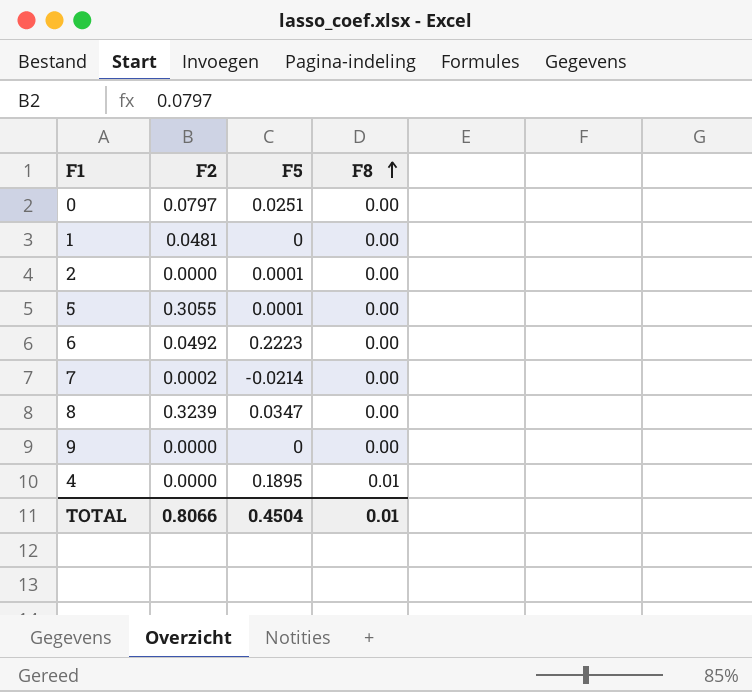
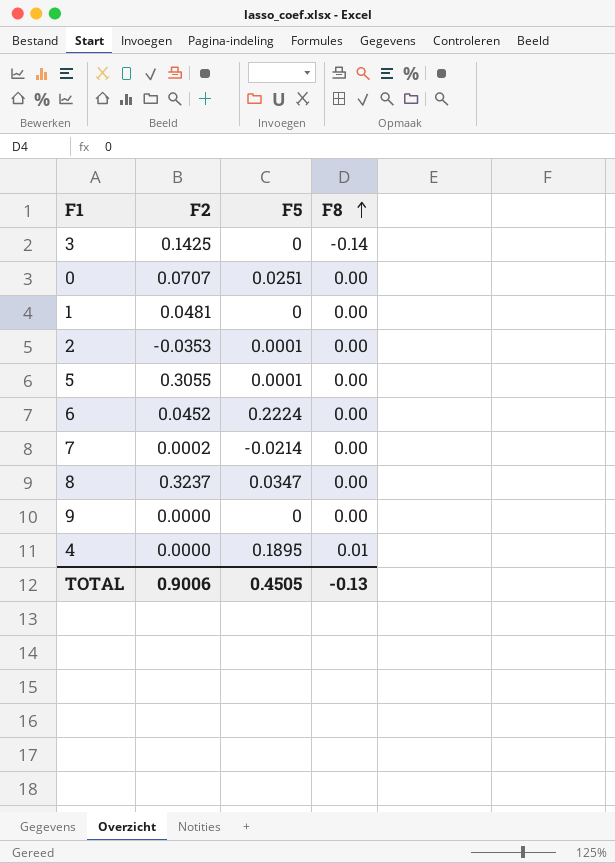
row 3: none -> 0.1425 | 0 | -0.14
0 | F2: 0.0797 -> 0.0707
2 | F2: 0.0000 -> -0.0353
6 | F2: 0.0492 -> 0.0452
6 | F5: 0.2223 -> 0.2224
8 | F2: 0.3239 -> 0.3237
TOTAL | F2: 0.8066 -> 0.9006
TOTAL | F5: 0.4504 -> 0.4505
TOTAL | F8: 0.01 -> -0.13

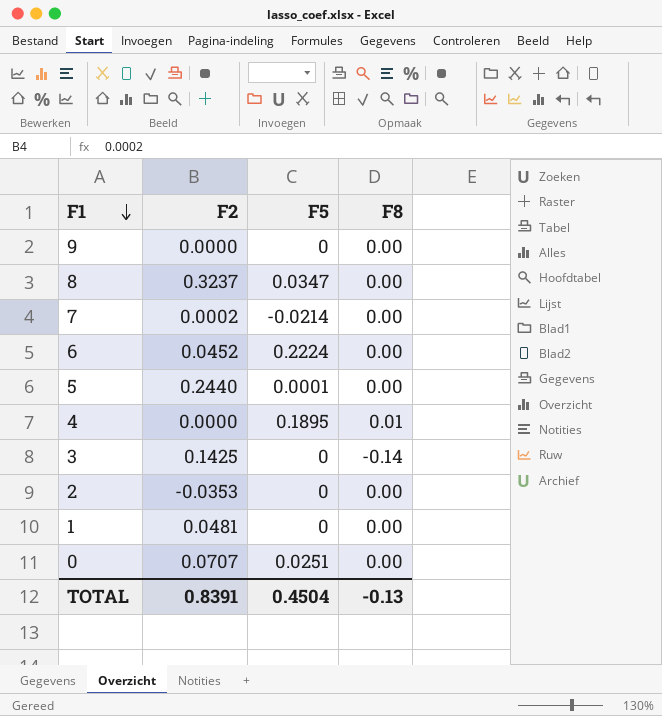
row order: F8 ascending -> F1 descending
5 | F2: 0.3055 -> 0.2440
2 | F5: 0.0001 -> 0
TOTAL | F2: 0.9006 -> 0.8391
TOTAL | F5: 0.4505 -> 0.4504

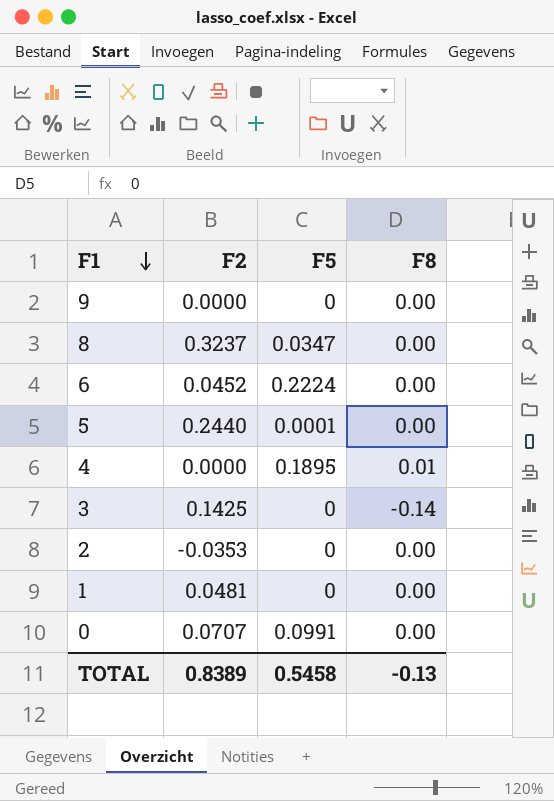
row 7: 0.0002 | -0.0214 | 0.00 -> none
0 | F5: 0.0251 -> 0.0991
TOTAL | F2: 0.8391 -> 0.8389
TOTAL | F5: 0.4504 -> 0.5458

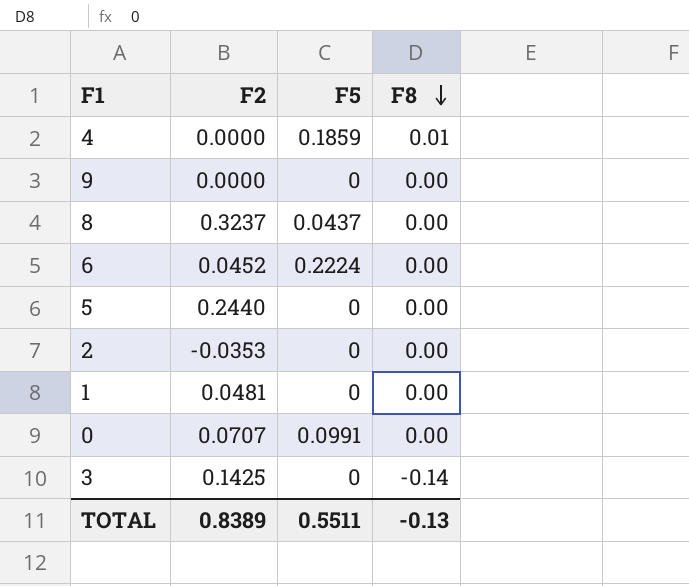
row order: F1 descending -> F8 descending
4 | F5: 0.1895 -> 0.1859
8 | F5: 0.0347 -> 0.0437
5 | F5: 0.0001 -> 0
TOTAL | F5: 0.5458 -> 0.5511

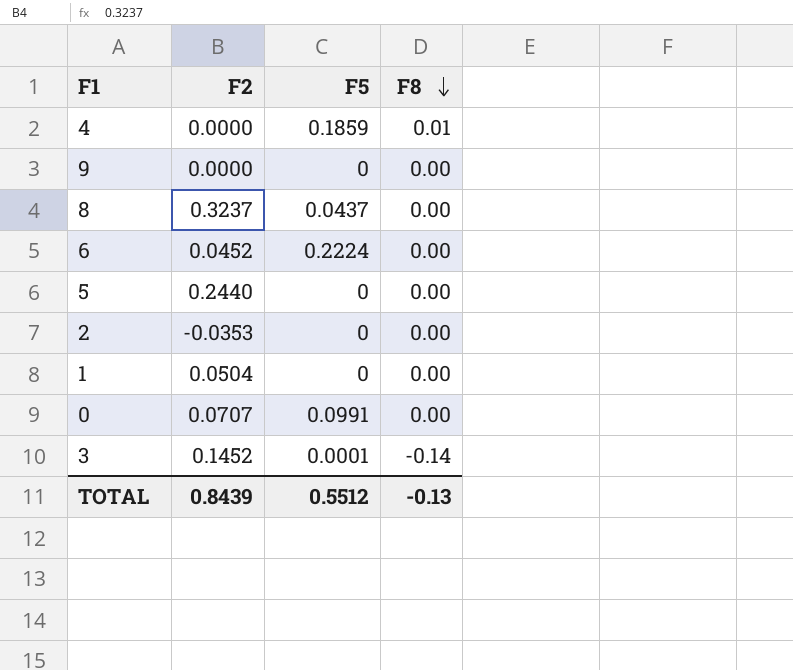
1 | F2: 0.0481 -> 0.0504
3 | F2: 0.1425 -> 0.1452
3 | F5: 0 -> 0.0001
TOTAL | F2: 0.8389 -> 0.8439
TOTAL | F5: 0.5511 -> 0.5512

